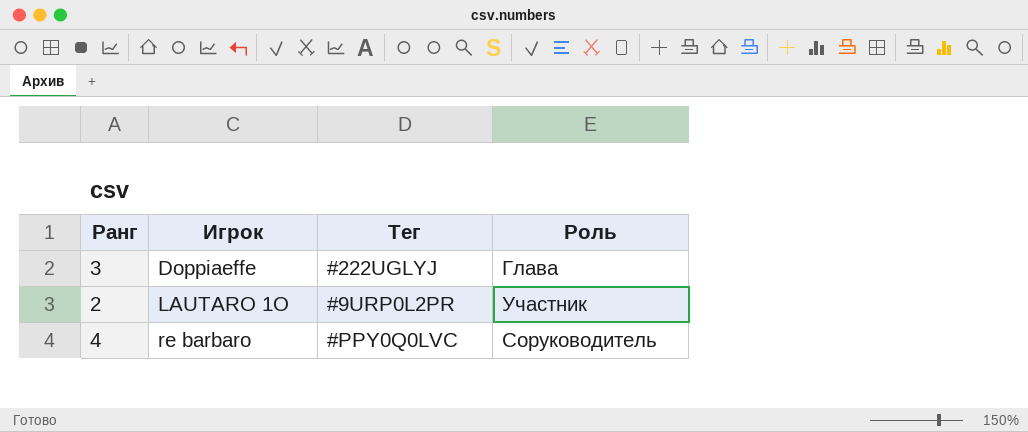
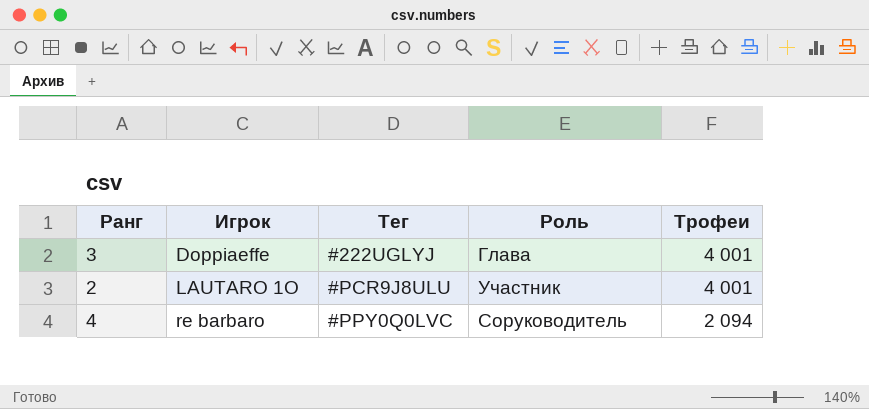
column Трофеи | position: none -> 5
2 | Тег: #9URP0L2PR -> #PCR9J8ULU

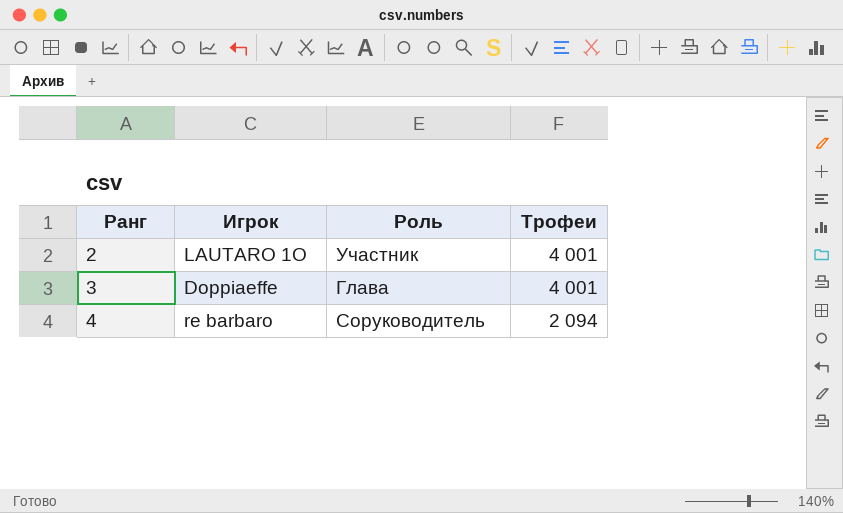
row order: Игрок ascending -> Ранг ascending
column Тег | position: 3 -> none

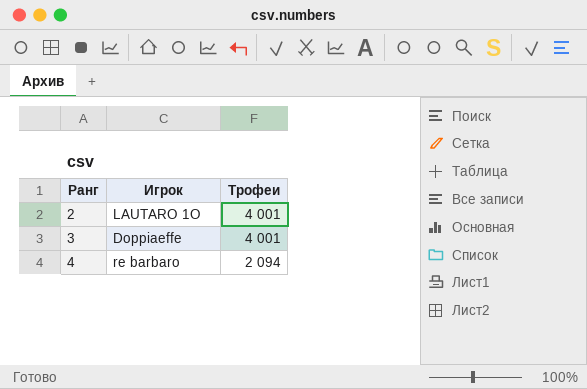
column Роль | position: 3 -> none

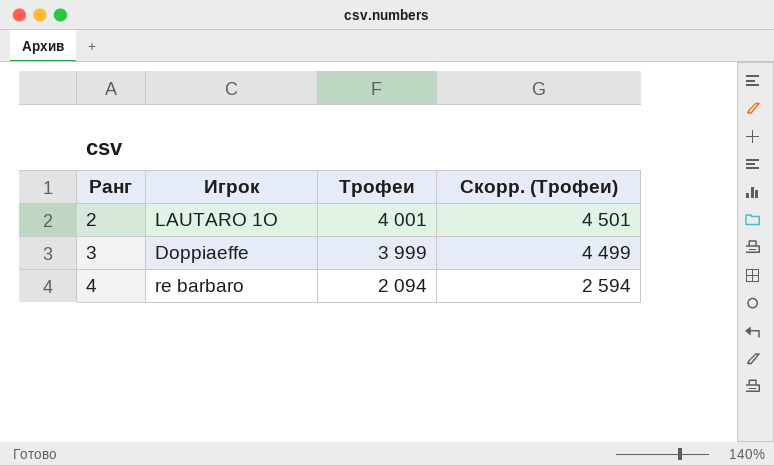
column Скорр. (Трофеи) | formula: none -> [Трофеи] + 500
3 | Трофеи: 4 001 -> 3 999

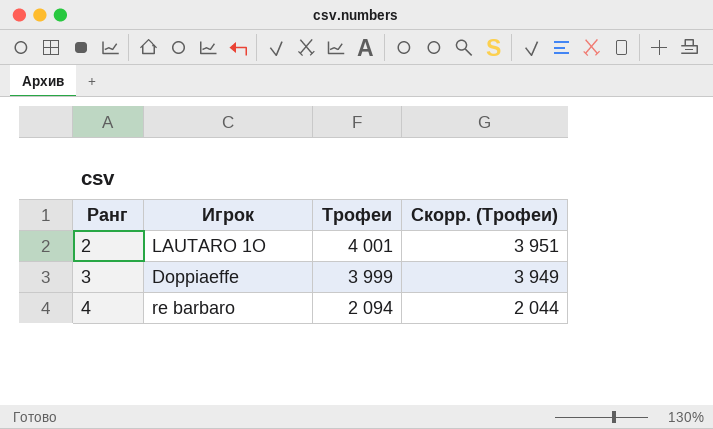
column Скорр. (Трофеи) | formula: [Трофеи] + 500 -> [Трофеи] - 50

